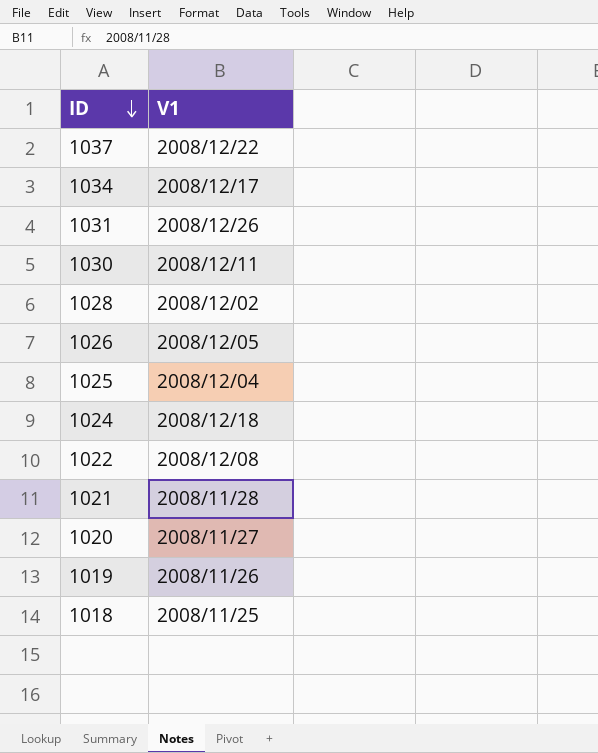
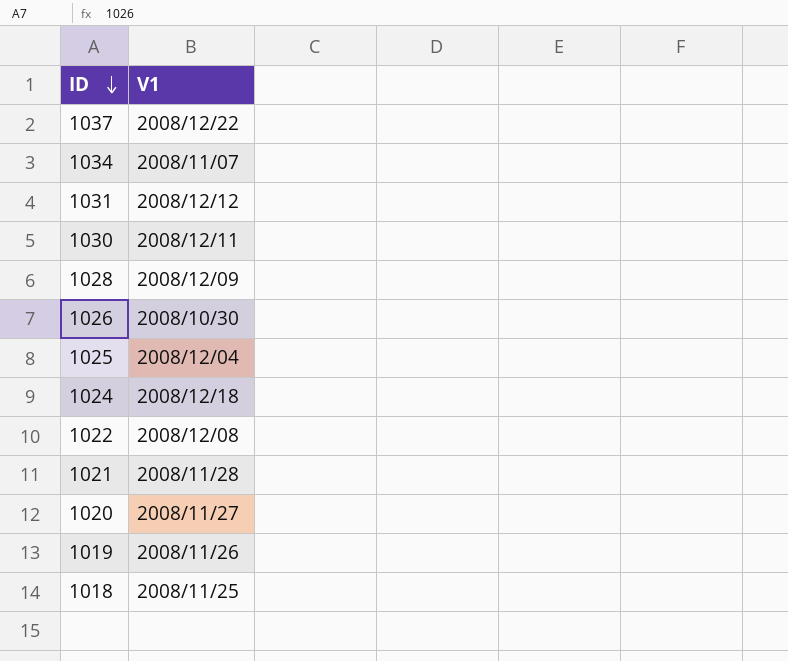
1034 | V1: 2008/12/17 -> 2008/11/07
1031 | V1: 2008/12/26 -> 2008/12/12
1028 | V1: 2008/12/02 -> 2008/12/09
1026 | V1: 2008/12/05 -> 2008/10/30

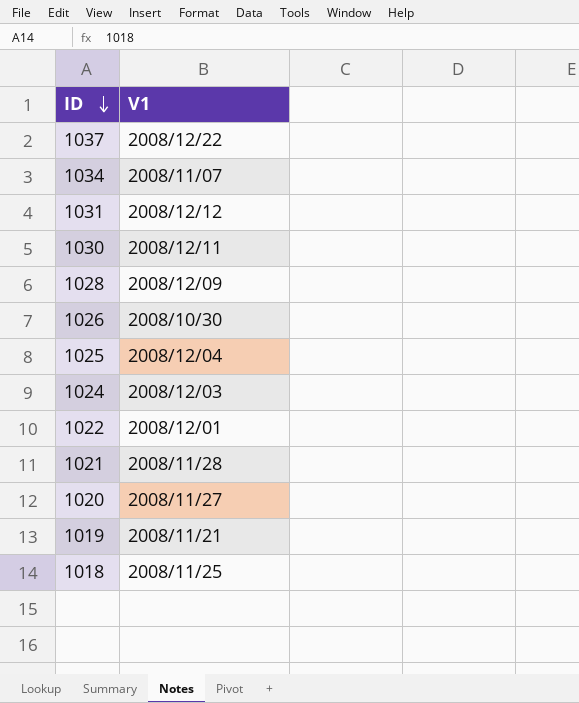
1024 | V1: 2008/12/18 -> 2008/12/03
1022 | V1: 2008/12/08 -> 2008/12/01
1019 | V1: 2008/11/26 -> 2008/11/21

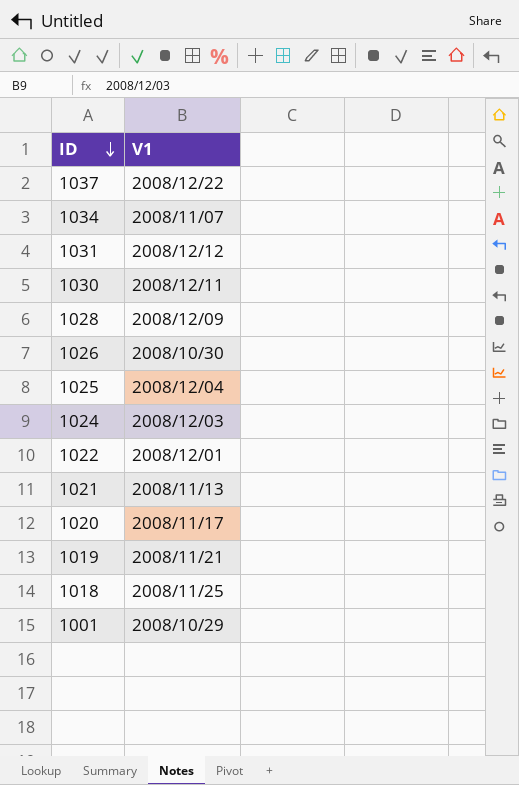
1021 | V1: 2008/11/28 -> 2008/11/13
1020 | V1: 2008/11/27 -> 2008/11/17
row 1001: none -> 2008/10/29

